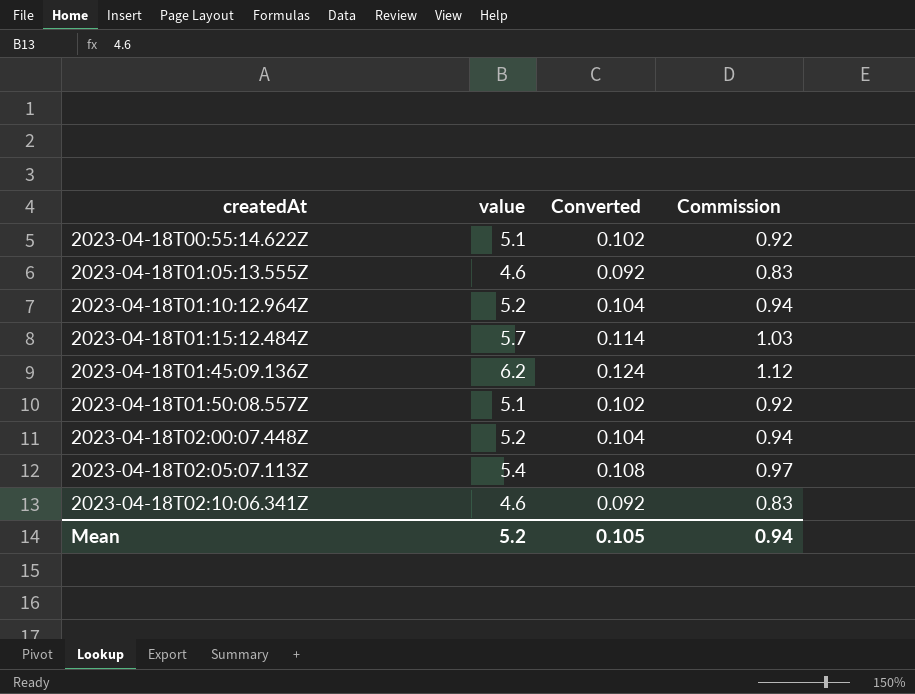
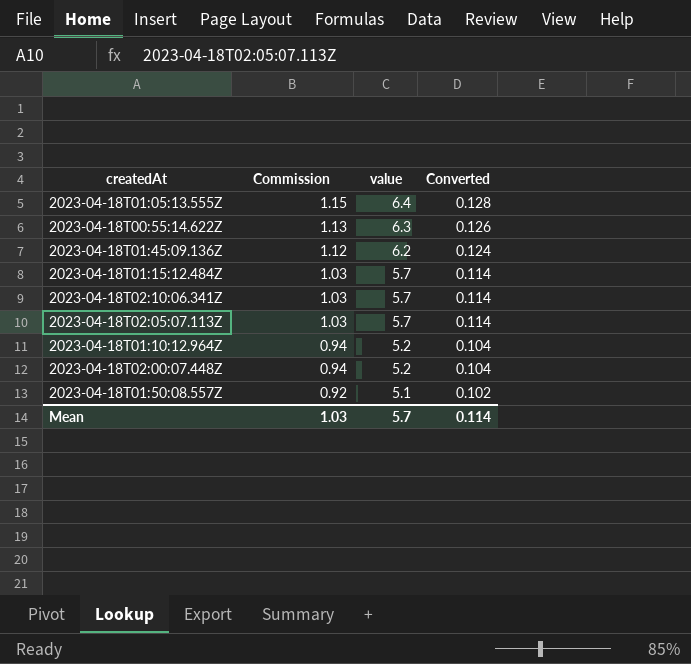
row order: createdAt ascending -> Commission descending
column Commission | position: 4 -> 2
2023-04-18T01:05:13.555Z | Commission: 0.83 -> 1.15
2023-04-18T01:05:13.555Z | value: 4.6 -> 6.4
2023-04-18T01:05:13.555Z | Converted: 0.092 -> 0.128
2023-04-18T00:55:14.622Z | Commission: 0.92 -> 1.13
2023-04-18T00:55:14.622Z | value: 5.1 -> 6.3
2023-04-18T00:55:14.622Z | Converted: 0.102 -> 0.126
2023-04-18T02:10:06.341Z | Commission: 0.83 -> 1.03
2023-04-18T02:10:06.341Z | value: 4.6 -> 5.7
2023-04-18T02:10:06.341Z | Converted: 0.092 -> 0.114
2023-04-18T02:05:07.113Z | Commission: 0.97 -> 1.03
2023-04-18T02:05:07.113Z | value: 5.4 -> 5.7
2023-04-18T02:05:07.113Z | Converted: 0.108 -> 0.114
Mean | Commission: 0.94 -> 1.03
Mean | value: 5.2 -> 5.7
Mean | Converted: 0.105 -> 0.114

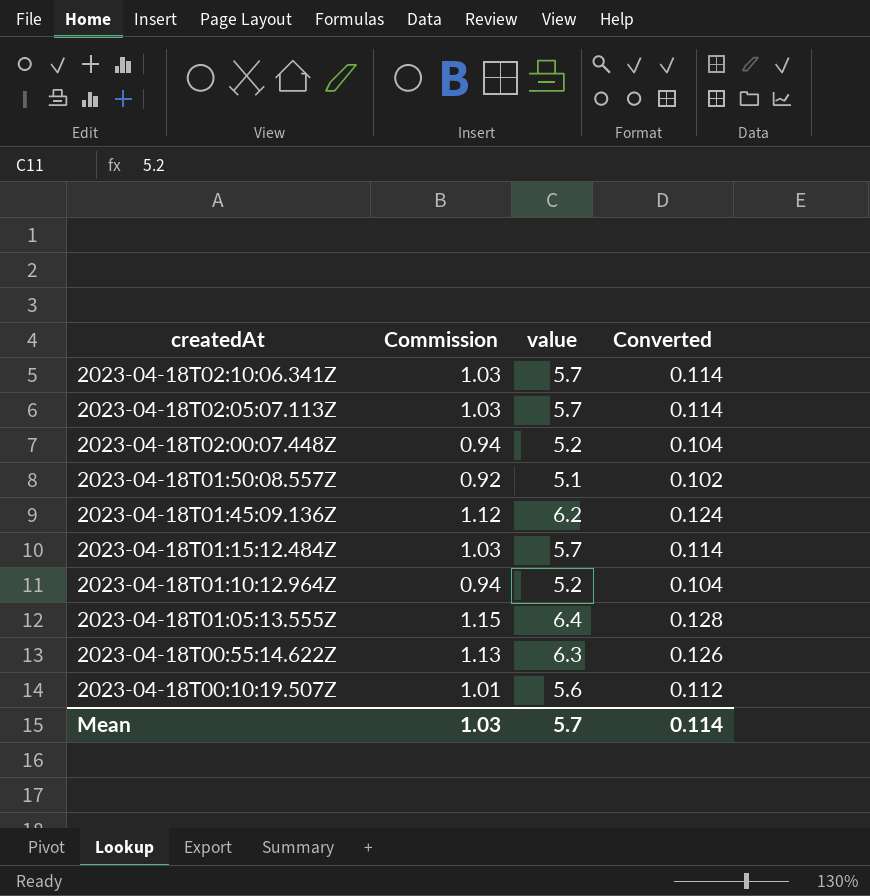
row order: Commission descending -> createdAt descending
row 2023-04-18T00:10:19.507Z: none -> 1.01 | 5.6 | 0.112

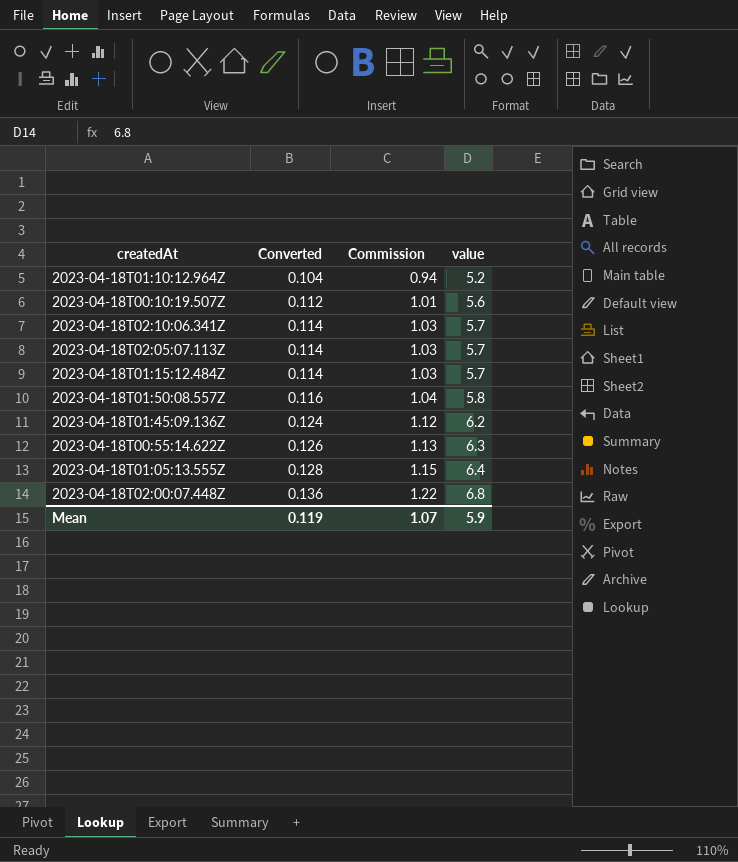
row order: createdAt descending -> Converted ascending
column Converted | position: 4 -> 2
2023-04-18T01:50:08.557Z | Converted: 0.102 -> 0.116
2023-04-18T01:50:08.557Z | Commission: 0.92 -> 1.04
2023-04-18T01:50:08.557Z | value: 5.1 -> 5.8
2023-04-18T02:00:07.448Z | Converted: 0.104 -> 0.136
2023-04-18T02:00:07.448Z | Commission: 0.94 -> 1.22
2023-04-18T02:00:07.448Z | value: 5.2 -> 6.8
Mean | Converted: 0.114 -> 0.119
Mean | Commission: 1.03 -> 1.07
Mean | value: 5.7 -> 5.9

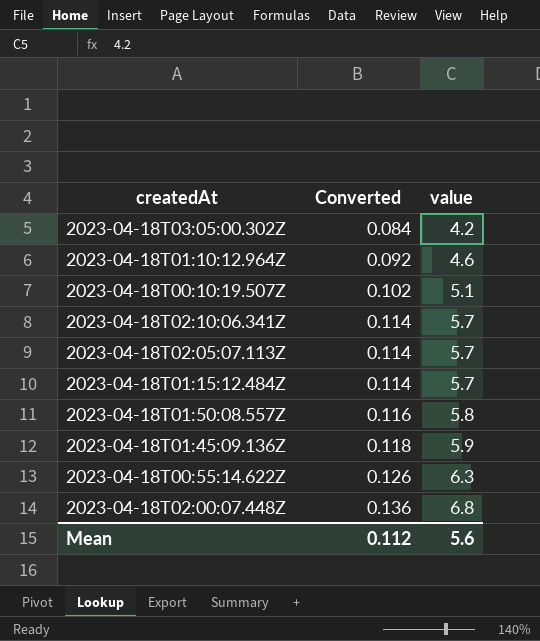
column Commission | formula: [value] * 0.18 -> none
row 2023-04-18T01:05:13.555Z: 0.128 | 1.15 | 6.4 -> none
row 2023-04-18T03:05:00.302Z: none -> 0.084 | 4.2
2023-04-18T01:10:12.964Z | Converted: 0.104 -> 0.092
2023-04-18T01:10:12.964Z | value: 5.2 -> 4.6
2023-04-18T00:10:19.507Z | Converted: 0.112 -> 0.102
2023-04-18T00:10:19.507Z | value: 5.6 -> 5.1
2023-04-18T01:45:09.136Z | Converted: 0.124 -> 0.118
2023-04-18T01:45:09.136Z | value: 6.2 -> 5.9
Mean | Converted: 0.119 -> 0.112
Mean | value: 5.9 -> 5.6

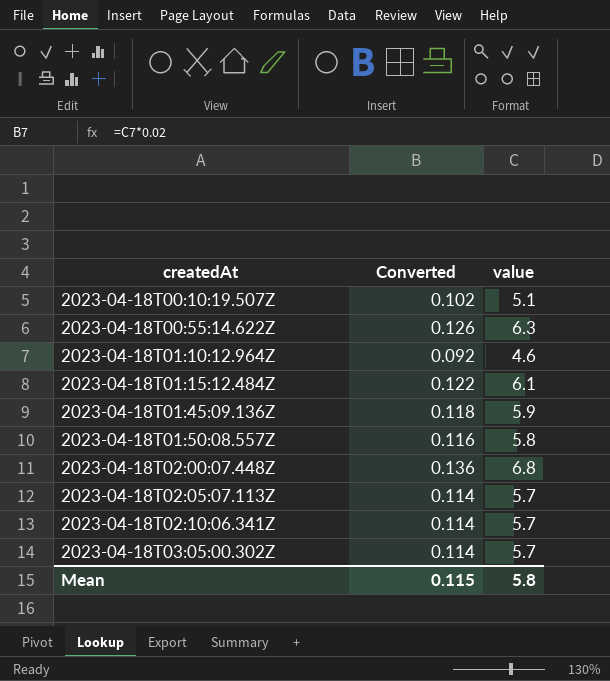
row order: Converted ascending -> createdAt ascending
2023-04-18T01:15:12.484Z | Converted: 0.114 -> 0.122
2023-04-18T01:15:12.484Z | value: 5.7 -> 6.1
2023-04-18T03:05:00.302Z | Converted: 0.084 -> 0.114
2023-04-18T03:05:00.302Z | value: 4.2 -> 5.7
Mean | Converted: 0.112 -> 0.115
Mean | value: 5.6 -> 5.8

